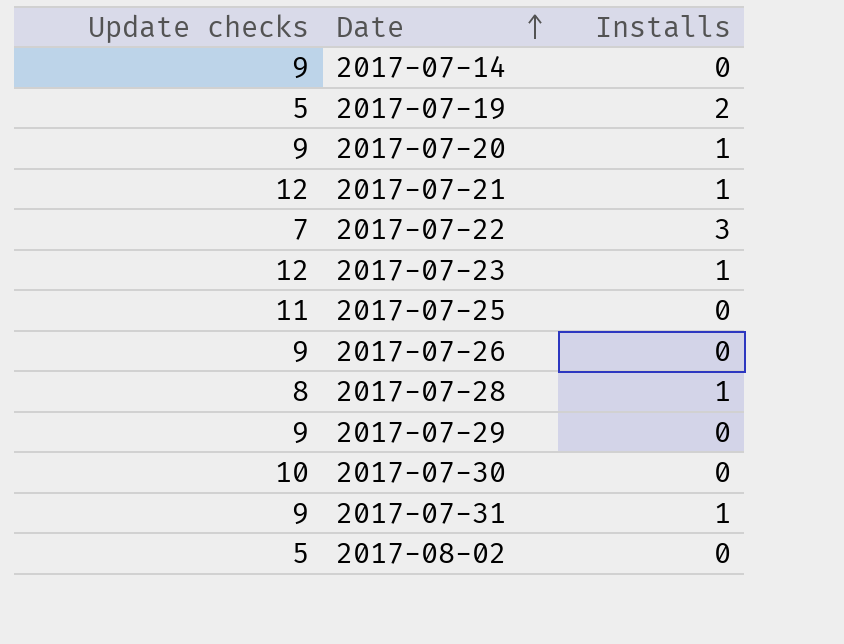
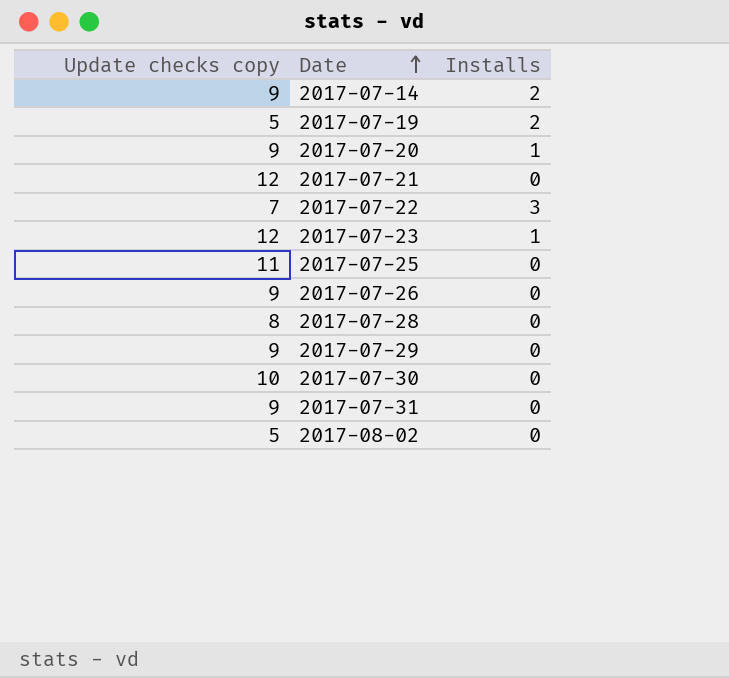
column name: Update checks -> Update checks copy
2017-07-14 | Installs: 0 -> 2
2017-07-21 | Installs: 1 -> 0
2017-07-28 | Installs: 1 -> 0
2017-07-31 | Installs: 1 -> 0

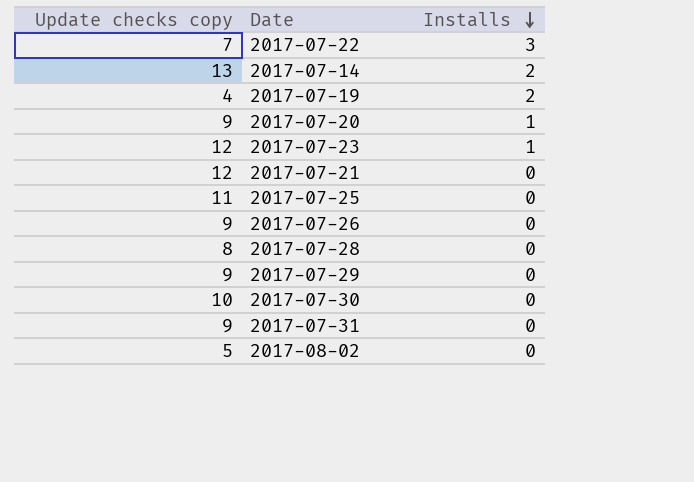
row order: Date ascending -> Installs descending
2017-07-14 | Update checks copy: 9 -> 13
2017-07-19 | Update checks copy: 5 -> 4

